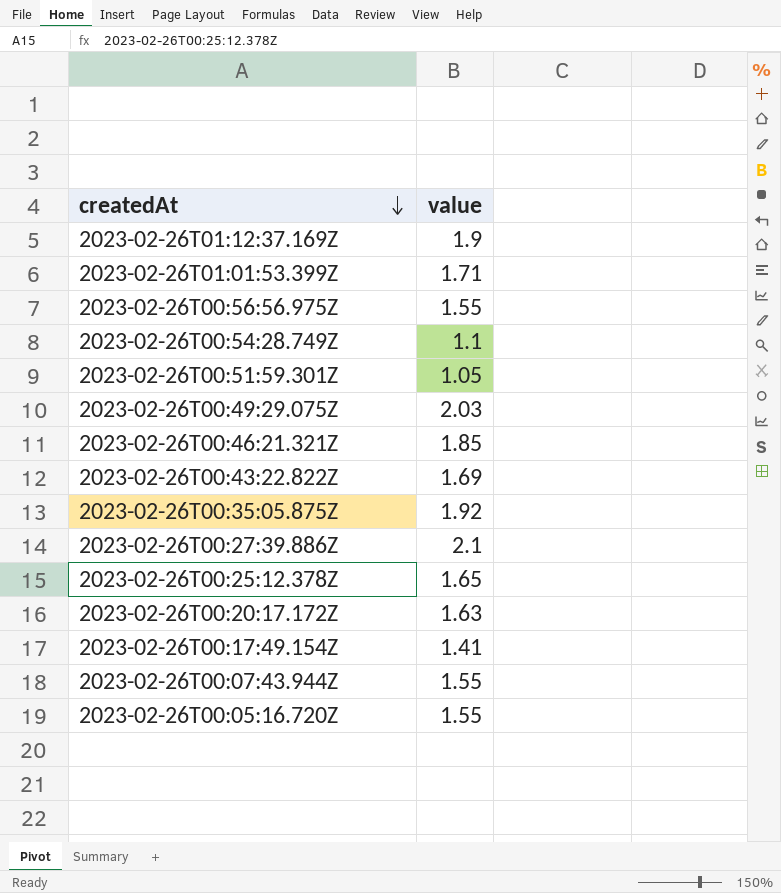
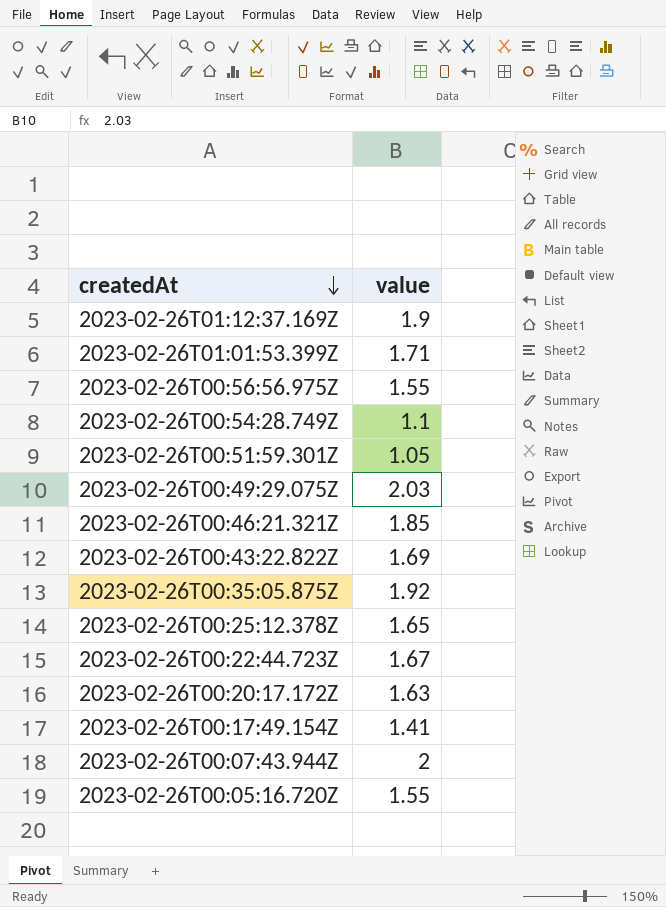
row 2023-02-26T00:27:39.886Z: 2.1 -> none
row 2023-02-26T00:22:44.723Z: none -> 1.67
2023-02-26T00:07:43.944Z | value: 1.55 -> 2

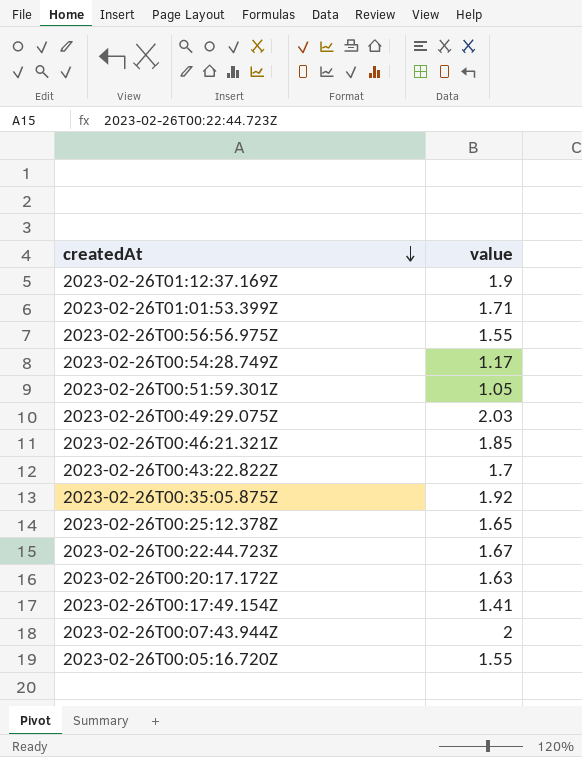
2023-02-26T00:54:28.749Z | value: 1.1 -> 1.17
2023-02-26T00:43:22.822Z | value: 1.69 -> 1.7

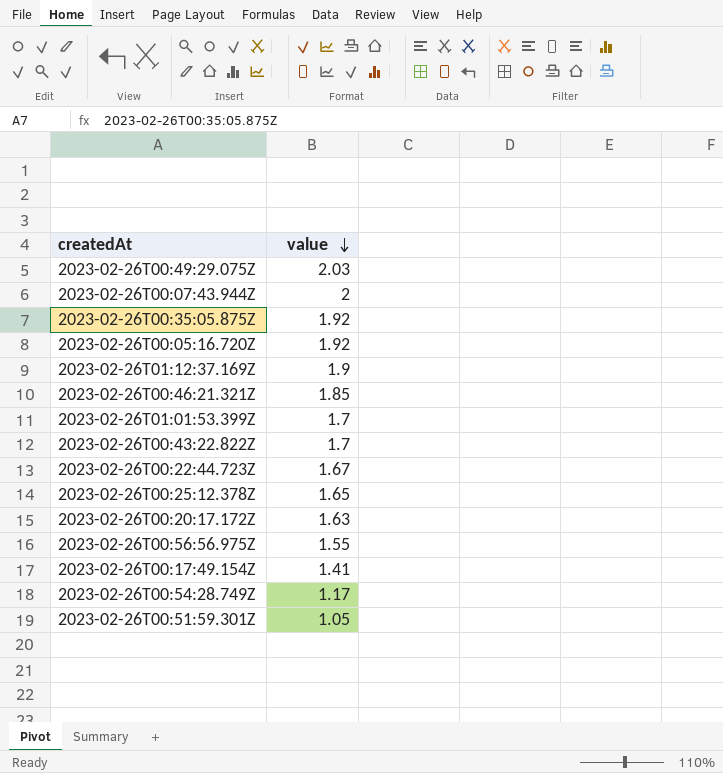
row order: createdAt descending -> value descending
2023-02-26T00:05:16.720Z | value: 1.55 -> 1.92
2023-02-26T01:01:53.399Z | value: 1.71 -> 1.7

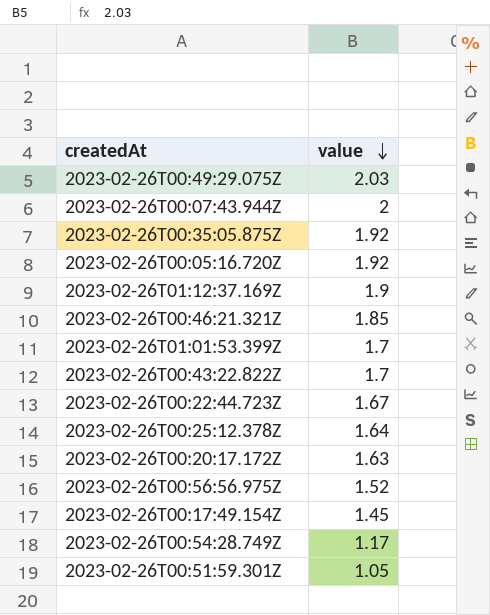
2023-02-26T00:25:12.378Z | value: 1.65 -> 1.64
2023-02-26T00:56:56.975Z | value: 1.55 -> 1.52
2023-02-26T00:17:49.154Z | value: 1.41 -> 1.45

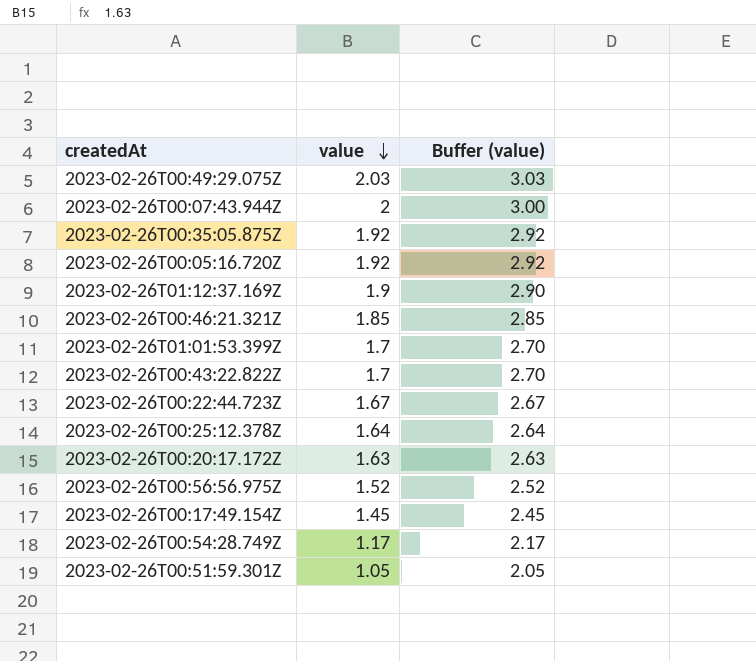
column Buffer (value) | formula: none -> [value] + 1

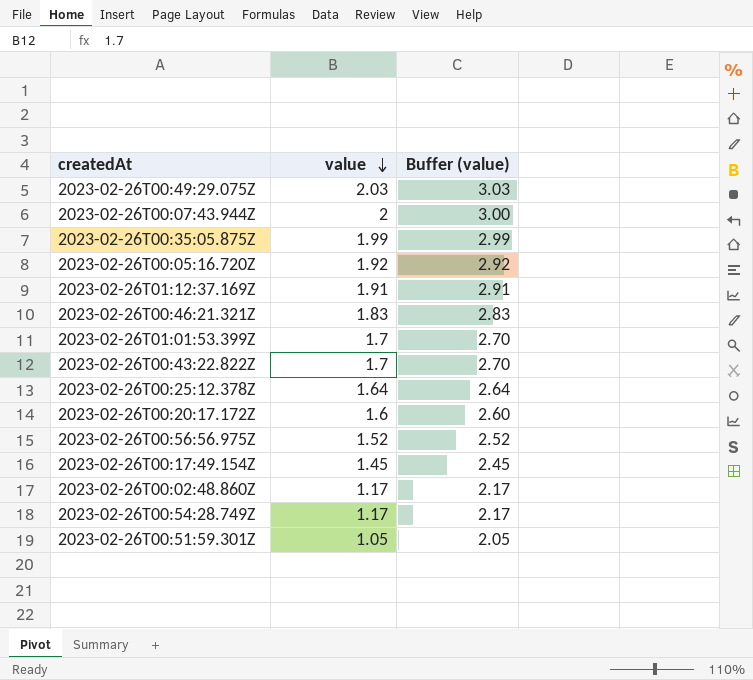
row 2023-02-26T00:22:44.723Z: 1.67 | 2.67 -> none
2023-02-26T00:35:05.875Z | value: 1.92 -> 1.99
2023-02-26T00:35:05.875Z | Buffer (value): 2.92 -> 2.99
2023-02-26T01:12:37.169Z | value: 1.9 -> 1.91
2023-02-26T01:12:37.169Z | Buffer (value): 2.90 -> 2.91
2023-02-26T00:46:21.321Z | value: 1.85 -> 1.83
2023-02-26T00:46:21.321Z | Buffer (value): 2.85 -> 2.83
2023-02-26T00:20:17.172Z | value: 1.63 -> 1.6
2023-02-26T00:20:17.172Z | Buffer (value): 2.63 -> 2.60
row 2023-02-26T00:02:48.860Z: none -> 1.17 | 2.17

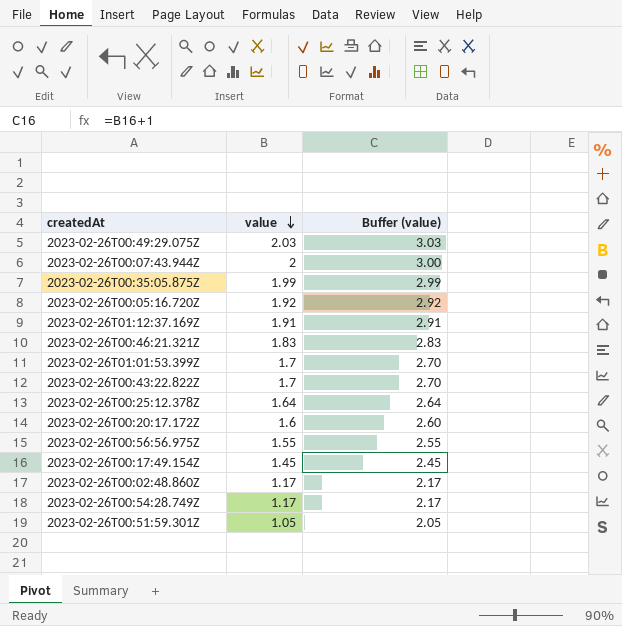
2023-02-26T00:56:56.975Z | value: 1.52 -> 1.55
2023-02-26T00:56:56.975Z | Buffer (value): 2.52 -> 2.55

